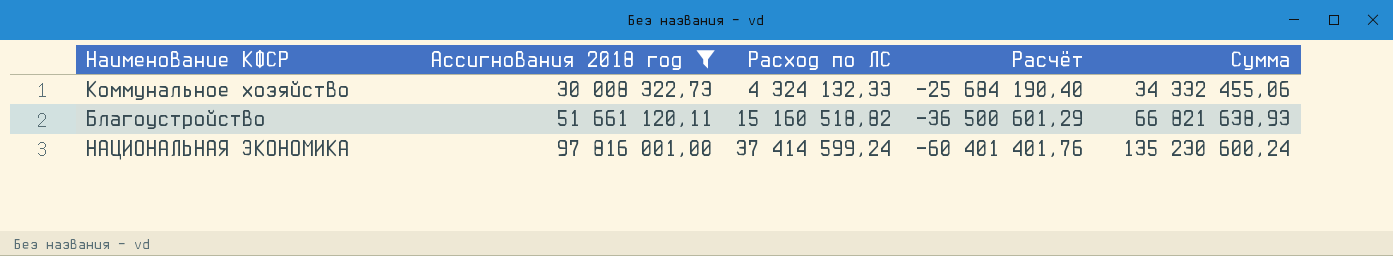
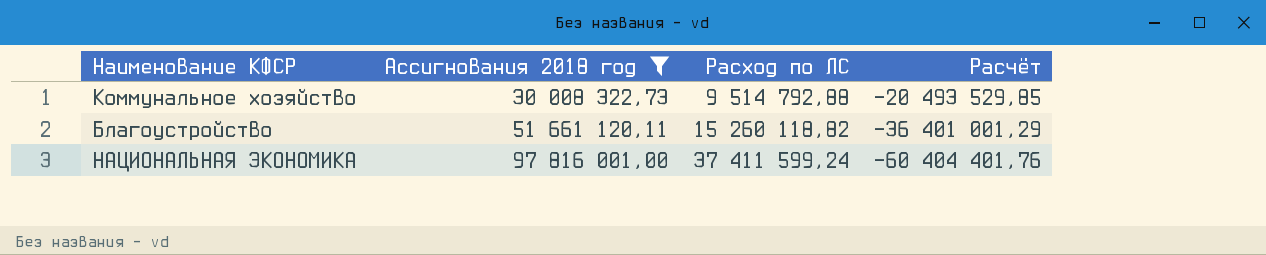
column Сумма | formula: [Ассигнования 2018 год] + [Расход по ЛС] -> none
Коммунальное хозяйство | Расход по ЛС: 4 324 132,33 -> 9 514 792,88
Коммунальное хозяйство | Расчёт: -25 684 190,40 -> -20 493 529,85
Благоустройство | Расход по ЛС: 15 160 518,82 -> 15 260 118,82
Благоустройство | Расчёт: -36 500 601,29 -> -36 401 001,29
НАЦИОНАЛЬНАЯ ЭКОНОМИКА | Расход по ЛС: 37 414 599,24 -> 37 411 599,24
НАЦИОНАЛЬНАЯ ЭКОНОМИКА | Расчёт: -60 401 401,76 -> -60 404 401,76

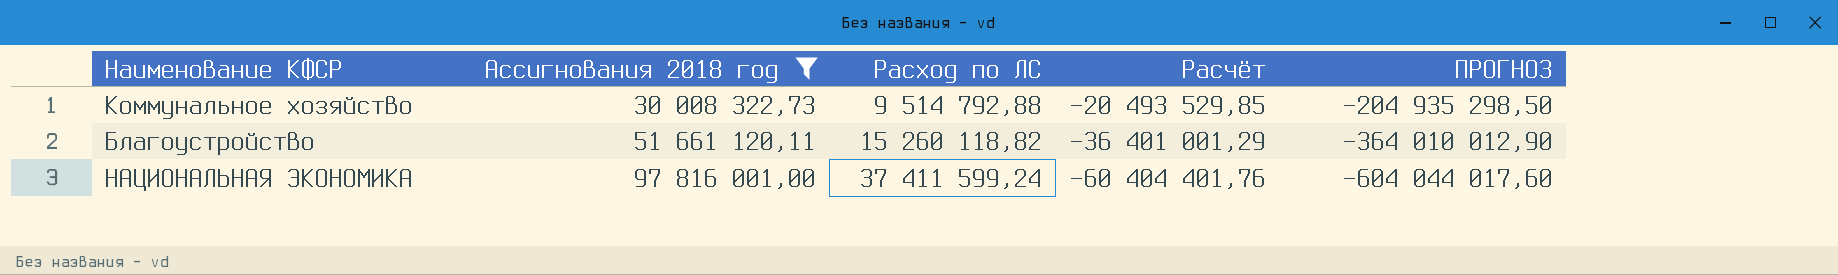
column ПРОГНОЗ | formula: none -> [Расчёт] * 10

